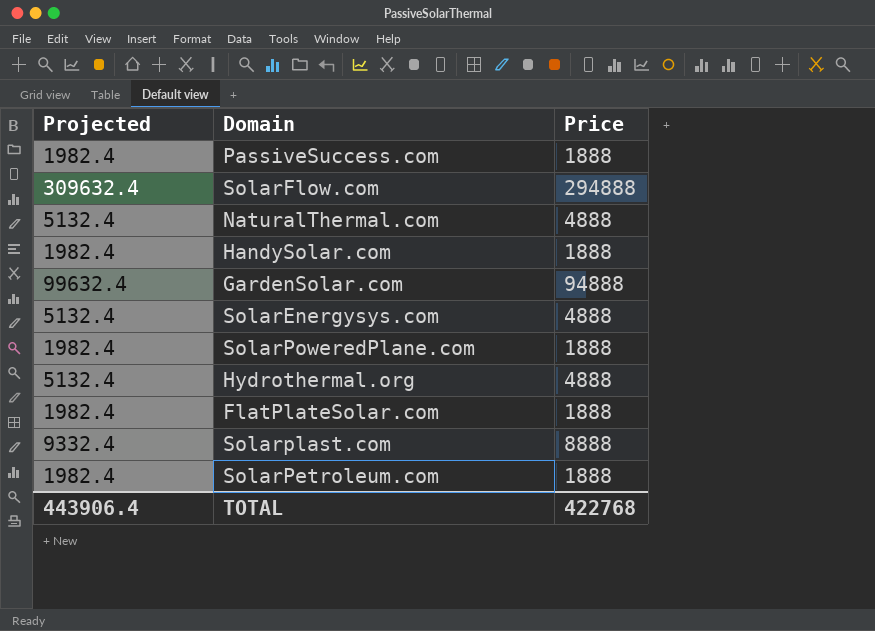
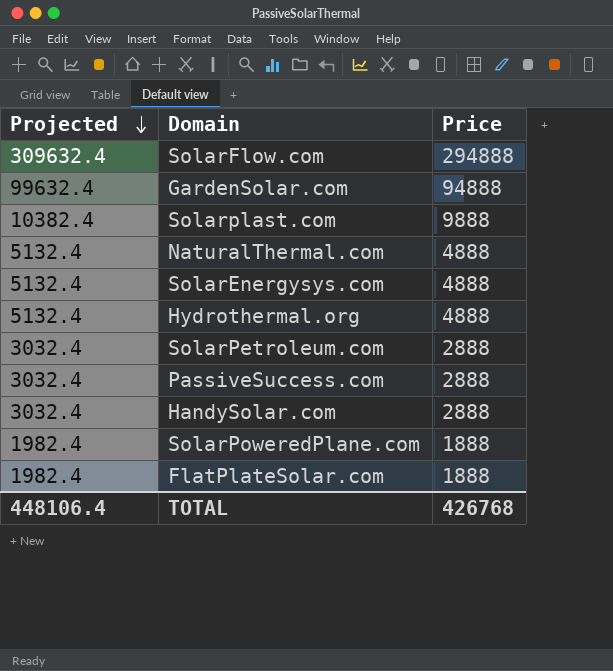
row order: none -> Projected descending
Solarplast.com | Projected: 9332.4 -> 10382.4
Solarplast.com | Price: 8888 -> 9888
SolarPetroleum.com | Projected: 1982.4 -> 3032.4
SolarPetroleum.com | Price: 1888 -> 2888
PassiveSuccess.com | Projected: 1982.4 -> 3032.4
PassiveSuccess.com | Price: 1888 -> 2888
HandySolar.com | Projected: 1982.4 -> 3032.4
HandySolar.com | Price: 1888 -> 2888
TOTAL | Projected: 443906.4 -> 448106.4
TOTAL | Price: 422768 -> 426768

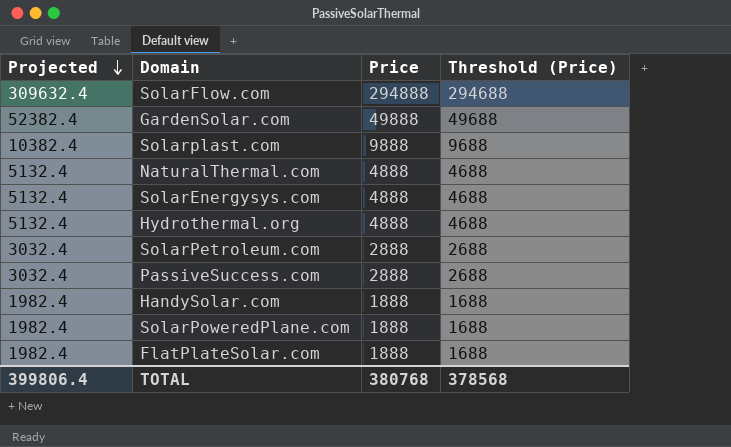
column Threshold (Price) | formula: none -> [Price] - 200
GardenSolar.com | Projected: 99632.4 -> 52382.4
GardenSolar.com | Price: 94888 -> 49888
HandySolar.com | Projected: 3032.4 -> 1982.4
HandySolar.com | Price: 2888 -> 1888
TOTAL | Projected: 448106.4 -> 399806.4
TOTAL | Price: 426768 -> 380768

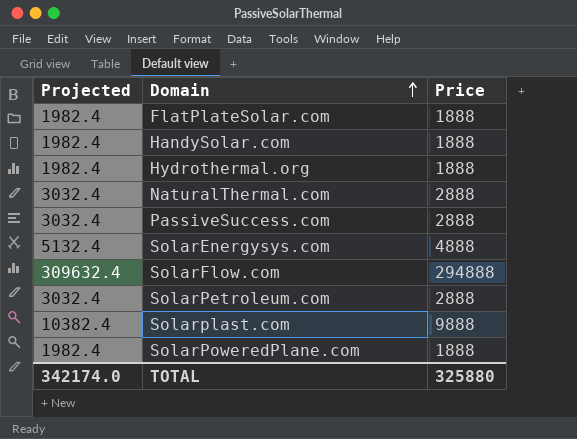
row order: Projected descending -> Domain ascending
column Threshold (Price) | formula: [Price] - 200 -> none
row GardenSolar.com: 52382.4 | 49888 | 49688 -> none
Hydrothermal.org | Projected: 5132.4 -> 1982.4
Hydrothermal.org | Price: 4888 -> 1888
NaturalThermal.com | Projected: 5132.4 -> 3032.4
NaturalThermal.com | Price: 4888 -> 2888
TOTAL | Projected: 399806.4 -> 342174.0
TOTAL | Price: 380768 -> 325880

